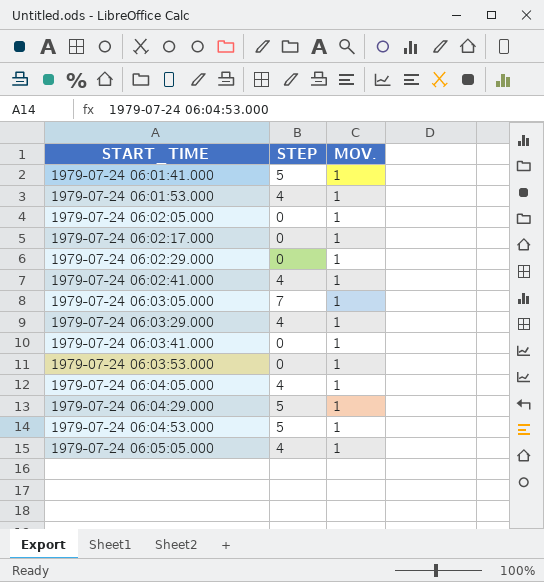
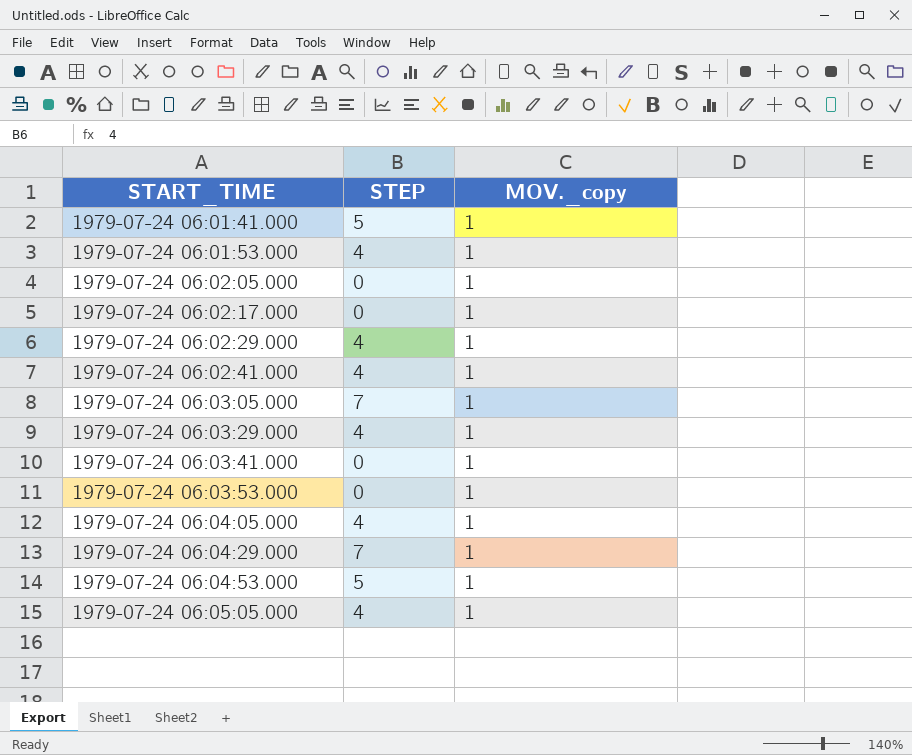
column name: MOV. -> MOV._copy
1979-07-24 06:02:29.000 | STEP: 0 -> 4
1979-07-24 06:04:29.000 | STEP: 5 -> 7

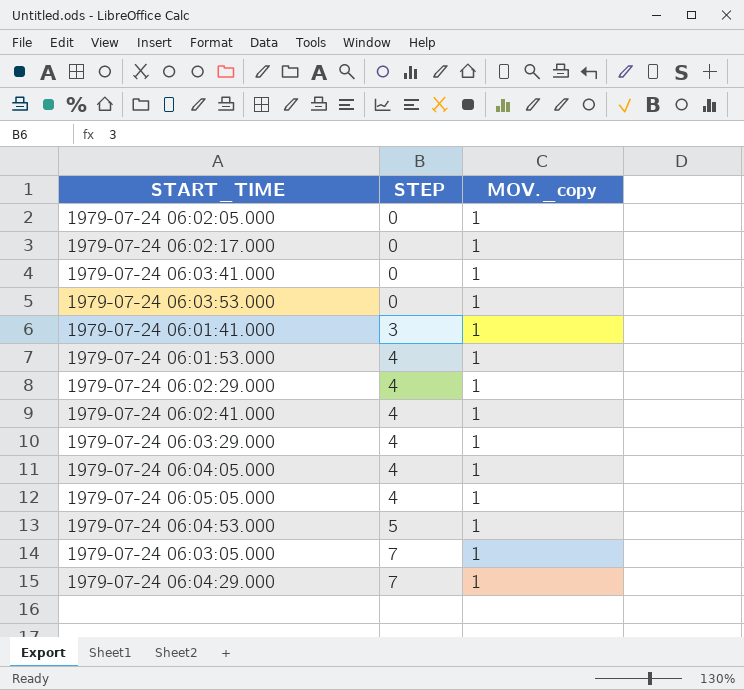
row order: START_TIME ascending -> STEP ascending
1979-07-24 06:01:41.000 | STEP: 5 -> 3

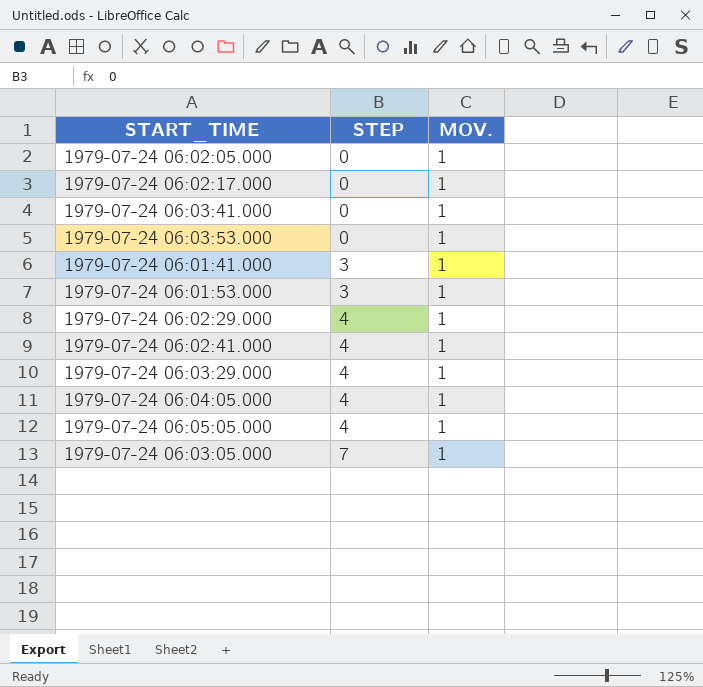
column name: MOV._copy -> MOV.
row 1979-07-24 06:04:53.000: 5 | 1 -> none
row 1979-07-24 06:04:29.000: 7 | 1 -> none
1979-07-24 06:01:53.000 | STEP: 4 -> 3

